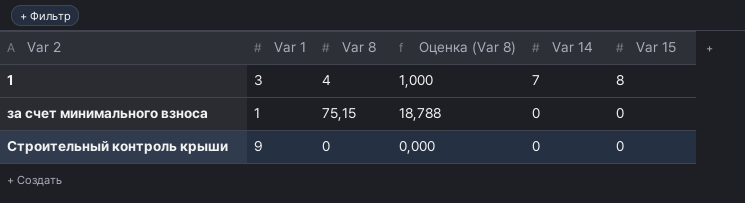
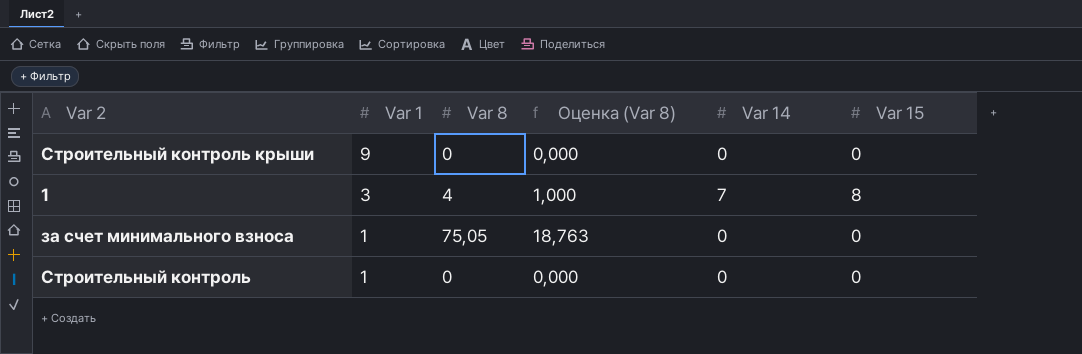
row order: Var 2 ascending -> Var 1 descending
за счет минимального взноса | Var 8: 75,15 -> 75,05
за счет минимального взноса | Оценка (Var 8): 18,788 -> 18,763
row Строительный контроль: none -> 1 | 0 | 0,000 | 0 | 0

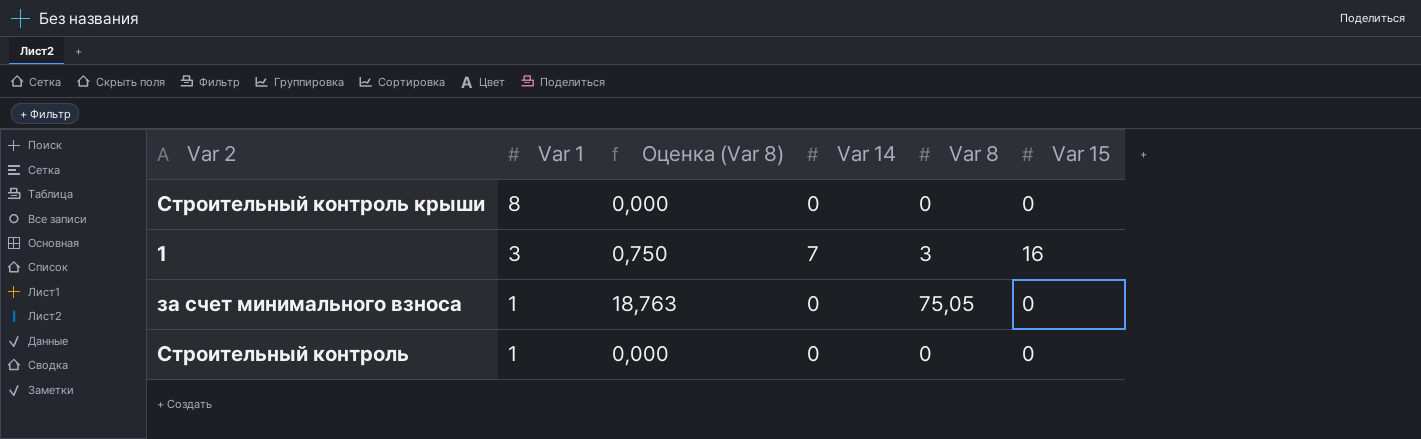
column Var 8 | position: 3 -> 5
Строительный контроль крыши | Var 1: 9 -> 8
1 | Оценка (Var 8): 1,000 -> 0,750
1 | Var 8: 4 -> 3
1 | Var 15: 8 -> 16

